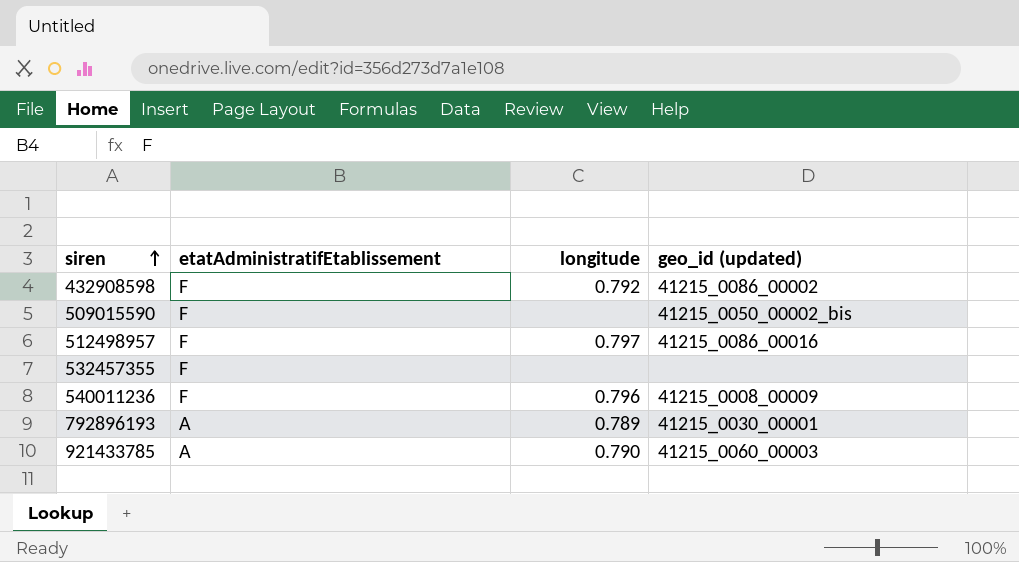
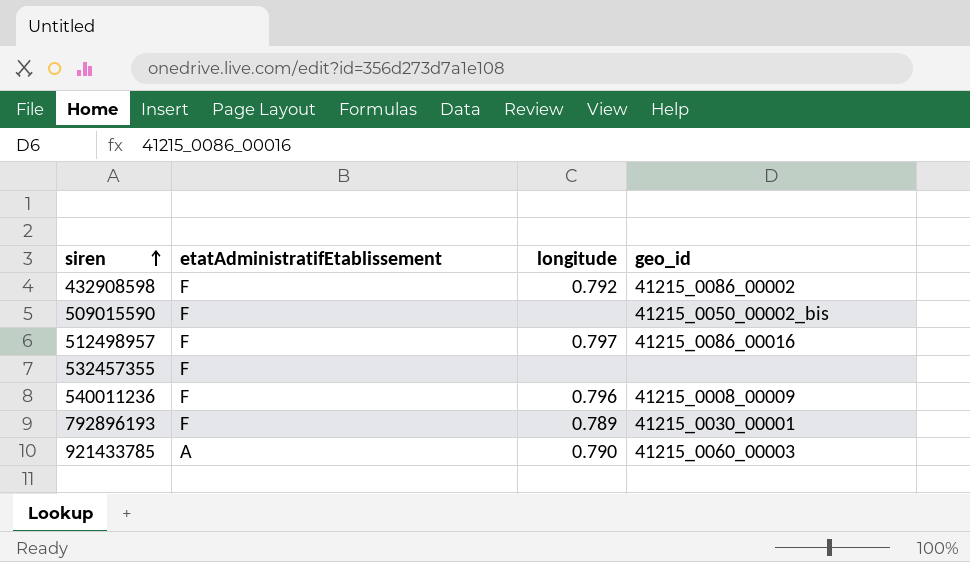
column name: geo_id (updated) -> geo_id
792896193 | etatAdministratifEtablissement: A -> F

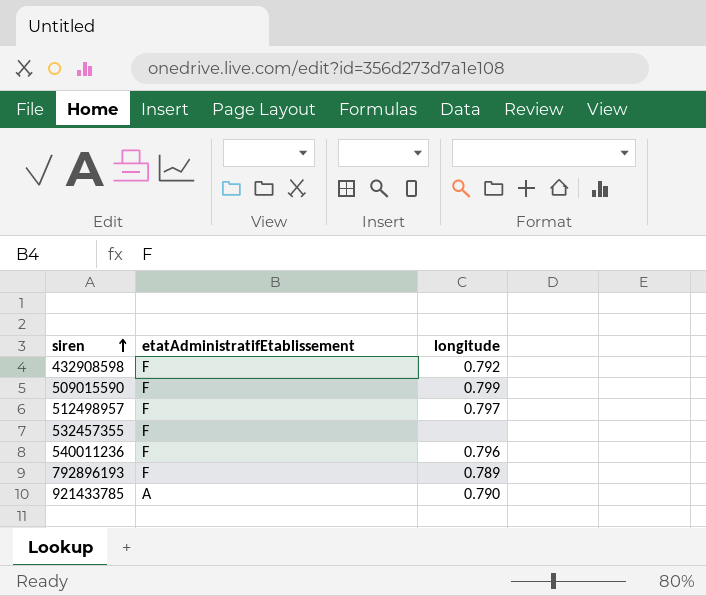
column geo_id | position: 4 -> none
509015590 | longitude: none -> 0.799

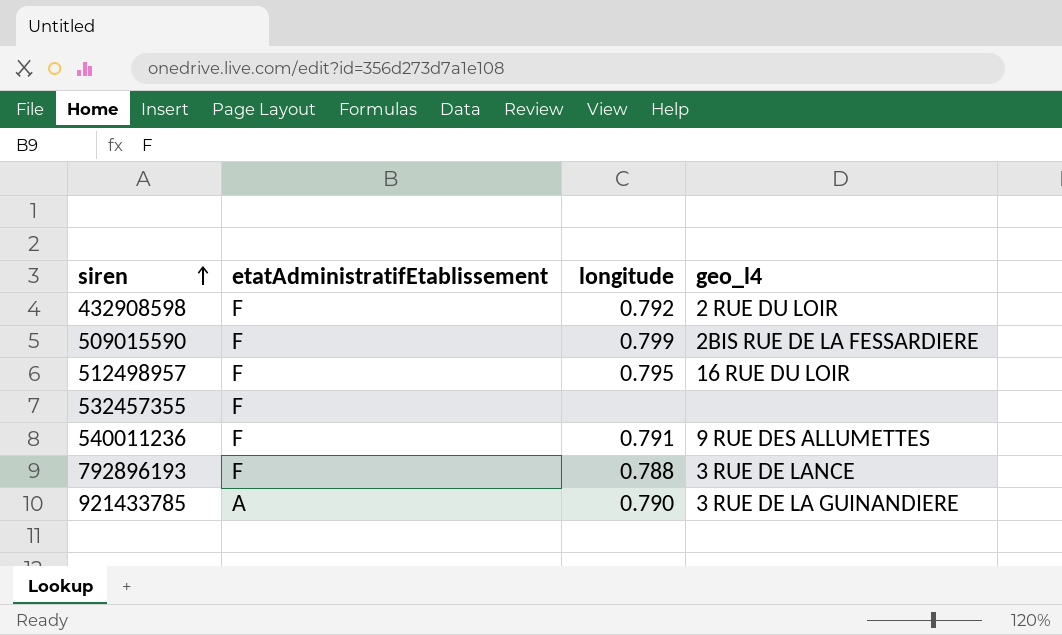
column geo_l4 | position: none -> 4
512498957 | longitude: 0.797 -> 0.795
540011236 | longitude: 0.796 -> 0.791
792896193 | longitude: 0.789 -> 0.788

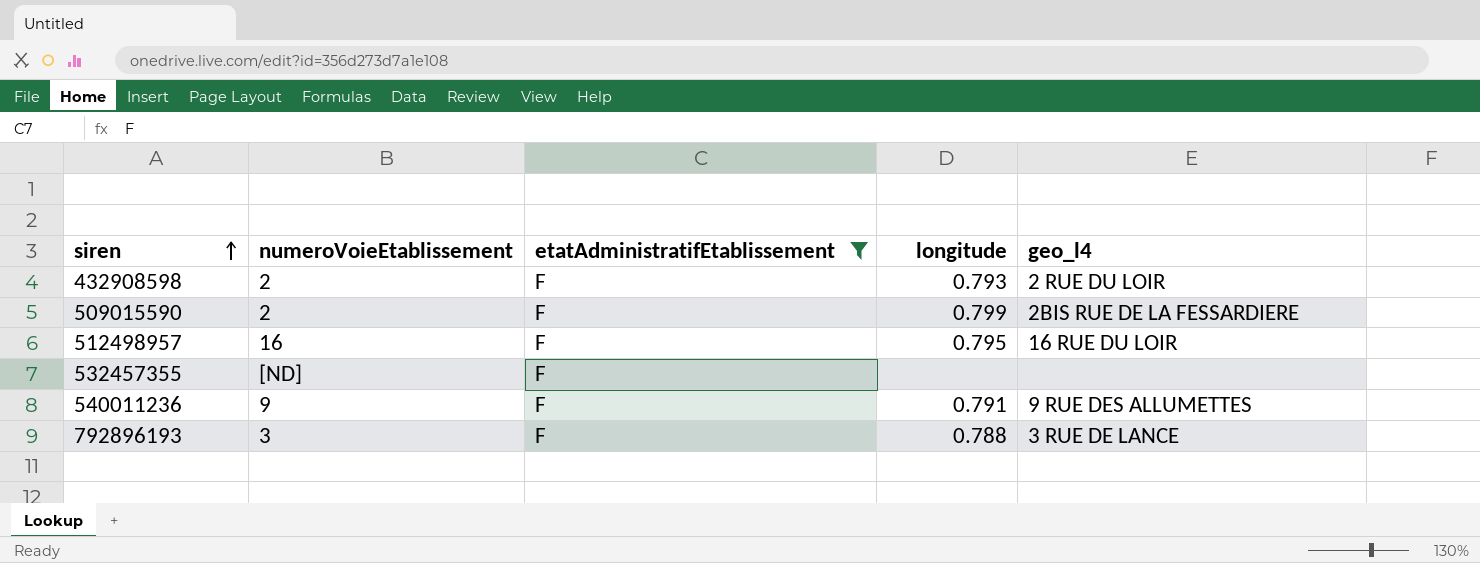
filter: none -> etatAdministratifEtablissement = F
column numeroVoieEtablissement | position: none -> 2
432908598 | longitude: 0.792 -> 0.793

